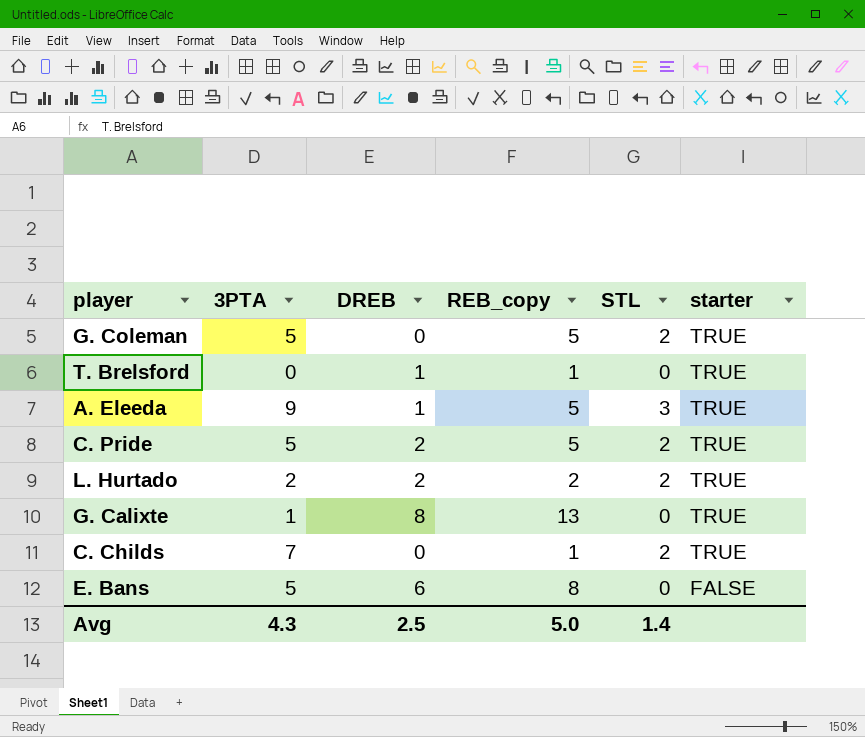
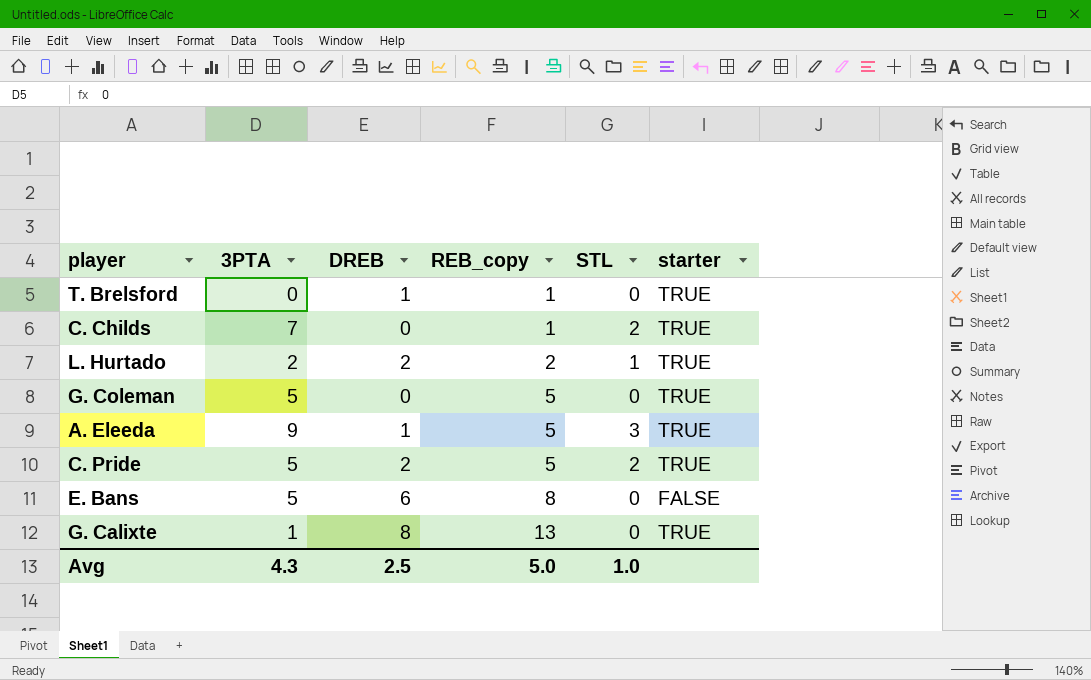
row order: starter descending -> REB_copy ascending
L. Hurtado | STL: 2 -> 1
G. Coleman | STL: 2 -> 0
Avg | STL: 1.4 -> 1.0

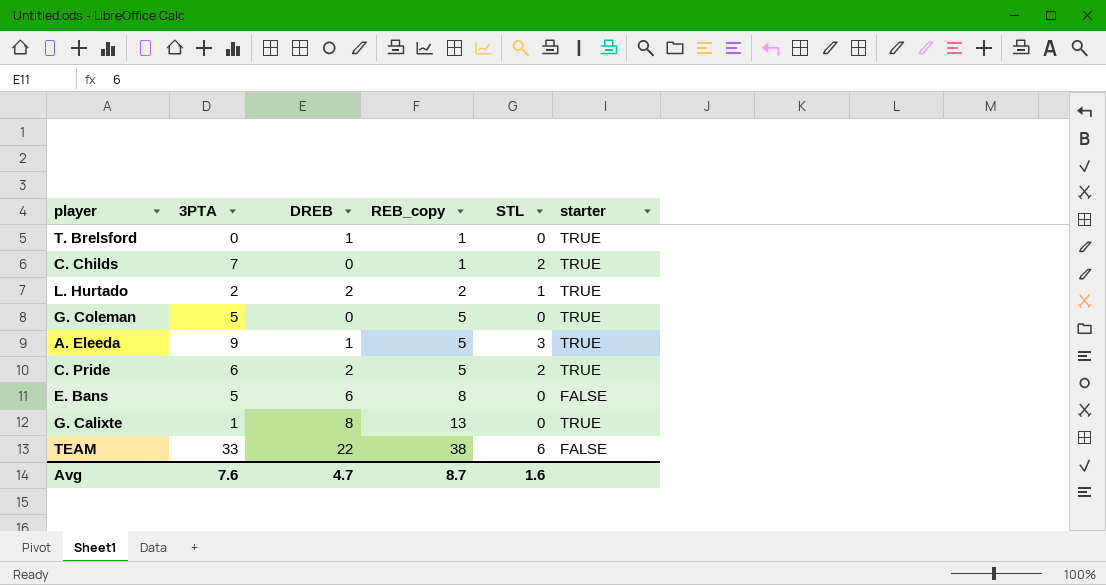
C. Pride | 3PTA: 5 -> 6
row TEAM: none -> 33 | 22 | 38 | 6 | FALSE
Avg | 3PTA: 4.3 -> 7.6
Avg | DREB: 2.5 -> 4.7
Avg | REB_copy: 5.0 -> 8.7
Avg | STL: 1.0 -> 1.6

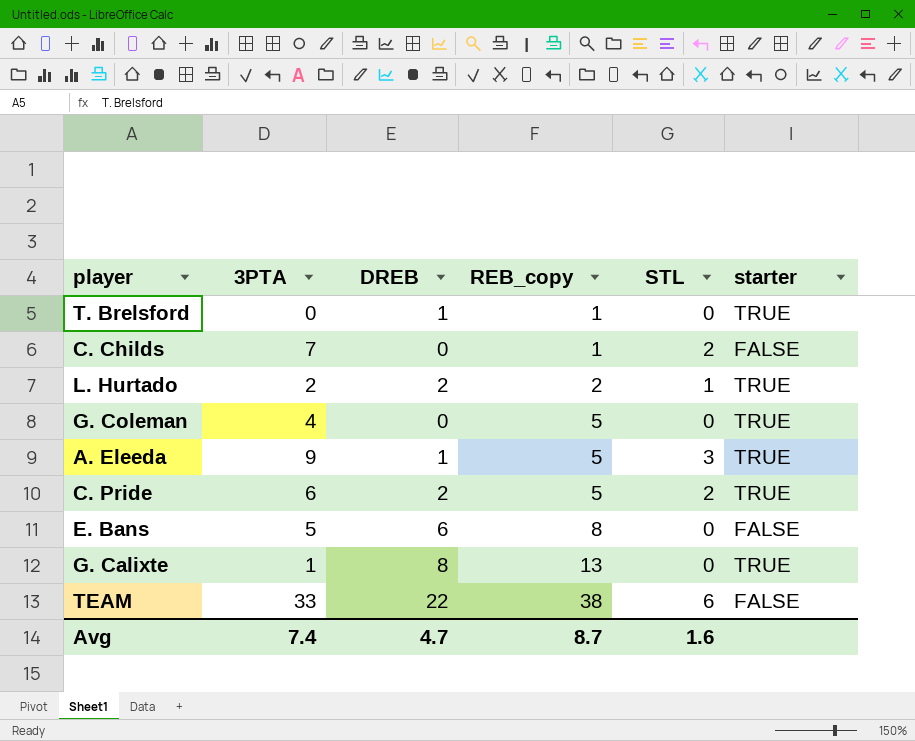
C. Childs | starter: TRUE -> FALSE
G. Coleman | 3PTA: 5 -> 4
Avg | 3PTA: 7.6 -> 7.4

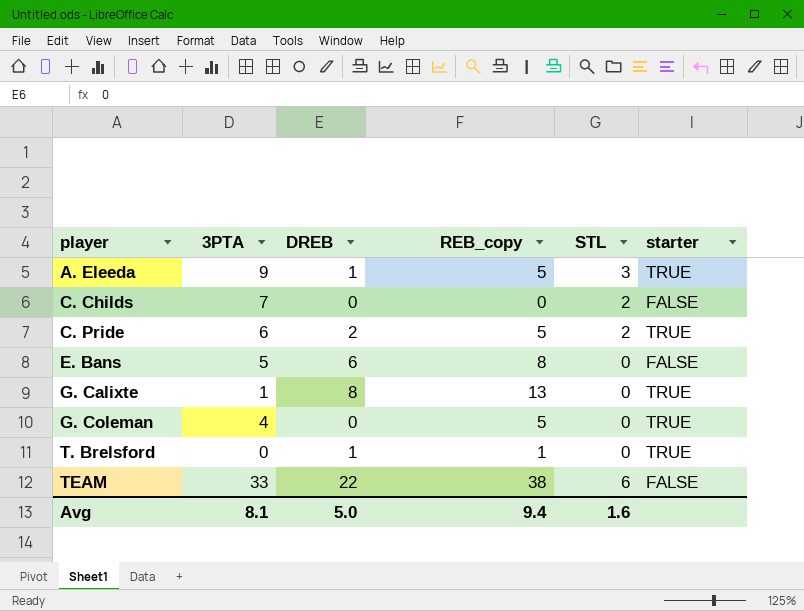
row order: REB_copy ascending -> player ascending
row L. Hurtado: 2 | 2 | 2 | 1 | TRUE -> none
C. Childs | REB_copy: 1 -> 0
Avg | 3PTA: 7.4 -> 8.1
Avg | DREB: 4.7 -> 5.0
Avg | REB_copy: 8.7 -> 9.4

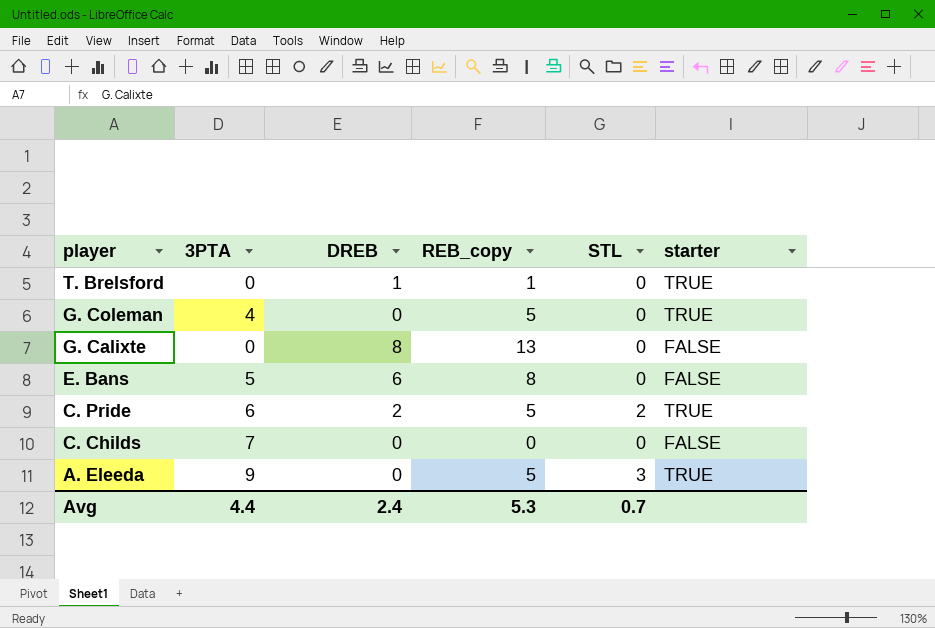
row order: player ascending -> player descending
row TEAM: 33 | 22 | 38 | 6 | FALSE -> none
G. Calixte | 3PTA: 1 -> 0
G. Calixte | starter: TRUE -> FALSE
C. Childs | STL: 2 -> 0
A. Eleeda | DREB: 1 -> 0
Avg | 3PTA: 8.1 -> 4.4
Avg | DREB: 5.0 -> 2.4
Avg | REB_copy: 9.4 -> 5.3
Avg | STL: 1.6 -> 0.7

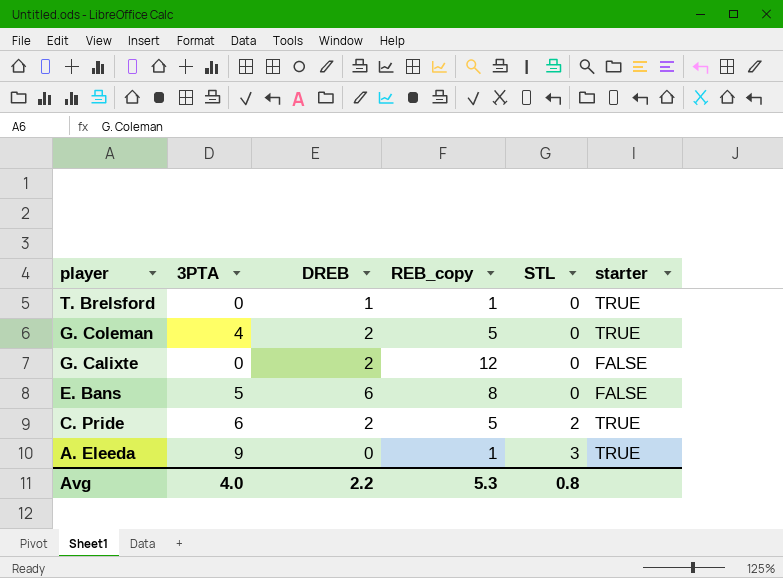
row C. Childs: 7 | 0 | 0 | 0 | FALSE -> none
G. Coleman | DREB: 0 -> 2
G. Calixte | DREB: 8 -> 2
G. Calixte | REB_copy: 13 -> 12
A. Eleeda | REB_copy: 5 -> 1
Avg | 3PTA: 4.4 -> 4.0
Avg | DREB: 2.4 -> 2.2
Avg | STL: 0.7 -> 0.8

